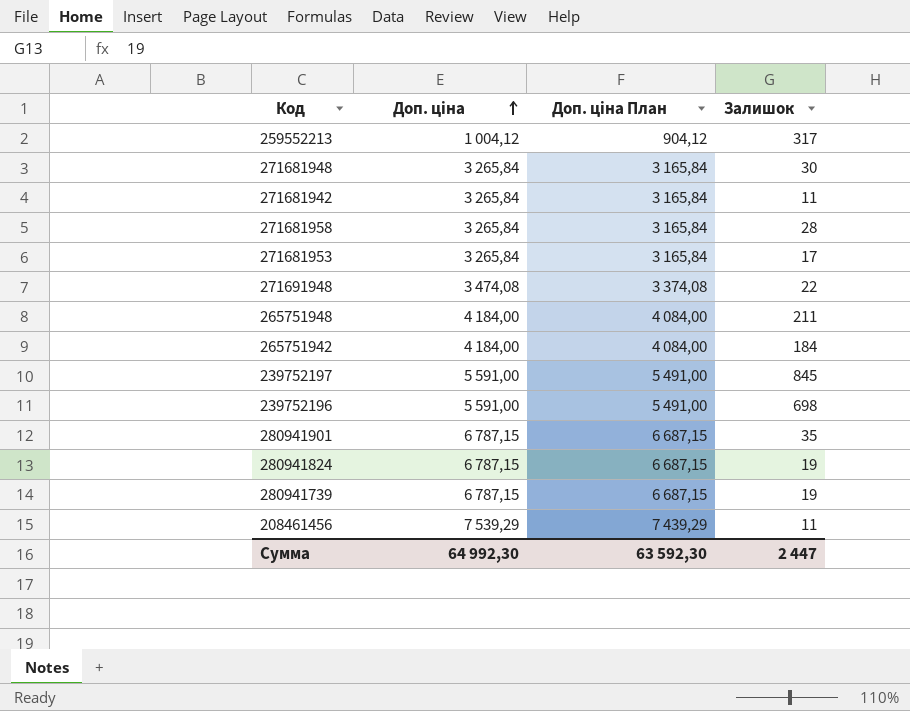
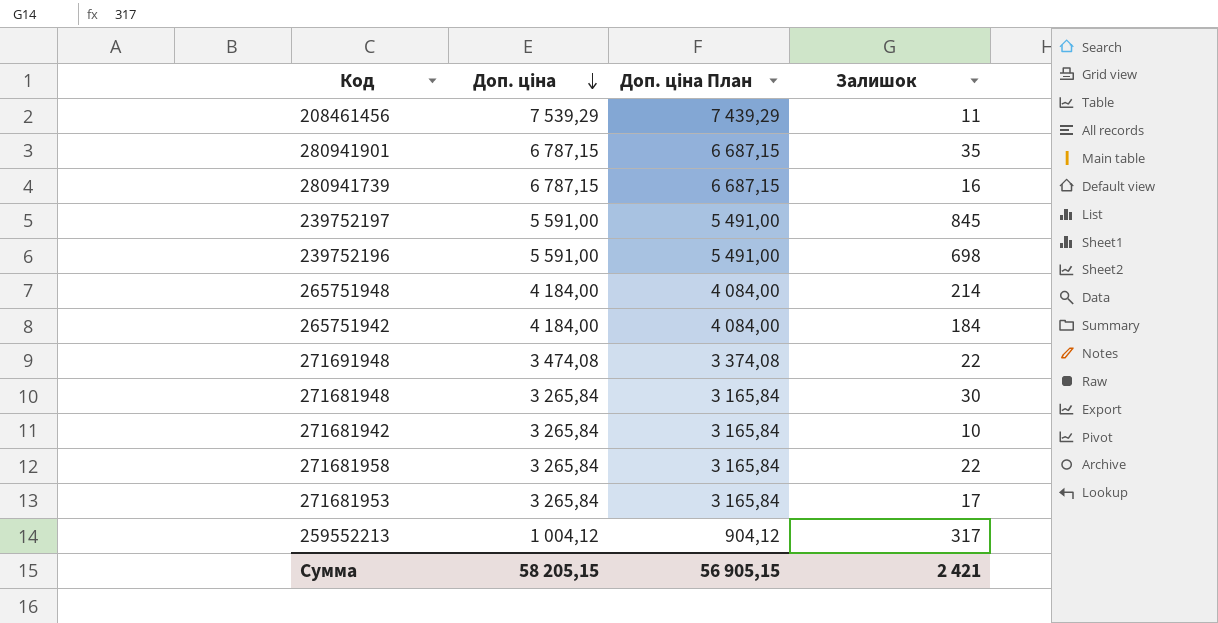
row order: Доп. ціна ascending -> Доп. ціна descending
row 280941824: 6 787,15 | 6 687,15 | 19 -> none
280941739 | Залишок: 19 -> 16
265751948 | Залишок: 211 -> 214
271681942 | Залишок: 11 -> 10
271681958 | Залишок: 28 -> 22
Сумма | Доп. ціна: 64 992,30 -> 58 205,15
Сумма | Доп. ціна План: 63 592,30 -> 56 905,15
Сумма | Залишок: 2 447 -> 2 421

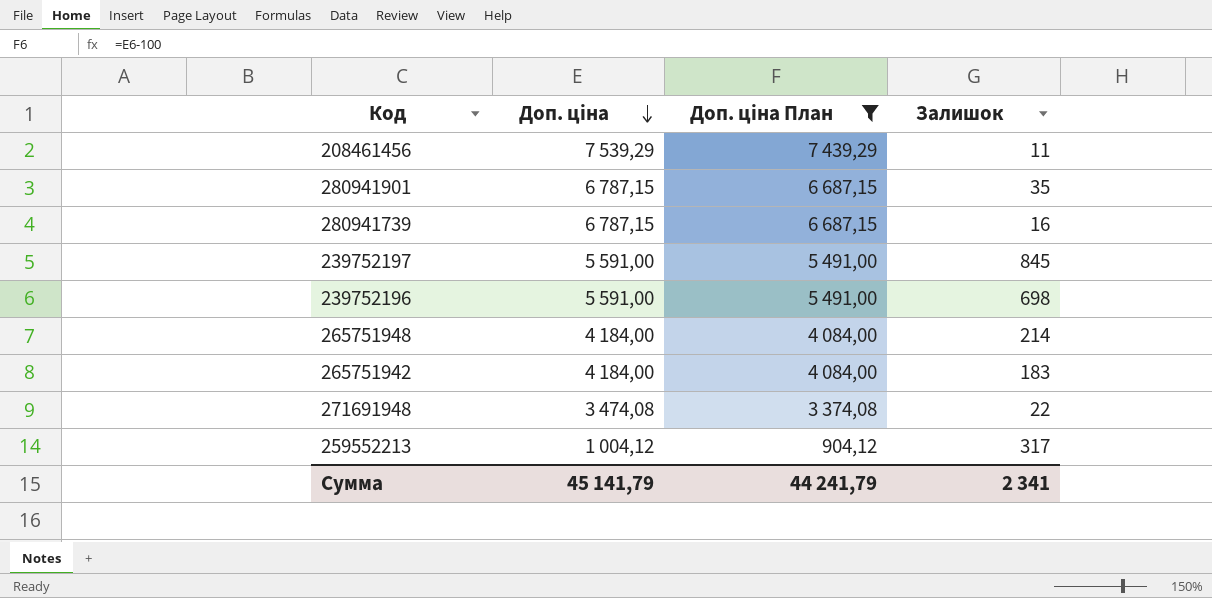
filter: none -> Доп. ціна План != 3 165,84
265751942 | Залишок: 184 -> 183
Сумма | Доп. ціна: 58 205,15 -> 45 141,79
Сумма | Доп. ціна План: 56 905,15 -> 44 241,79
Сумма | Залишок: 2 421 -> 2 341

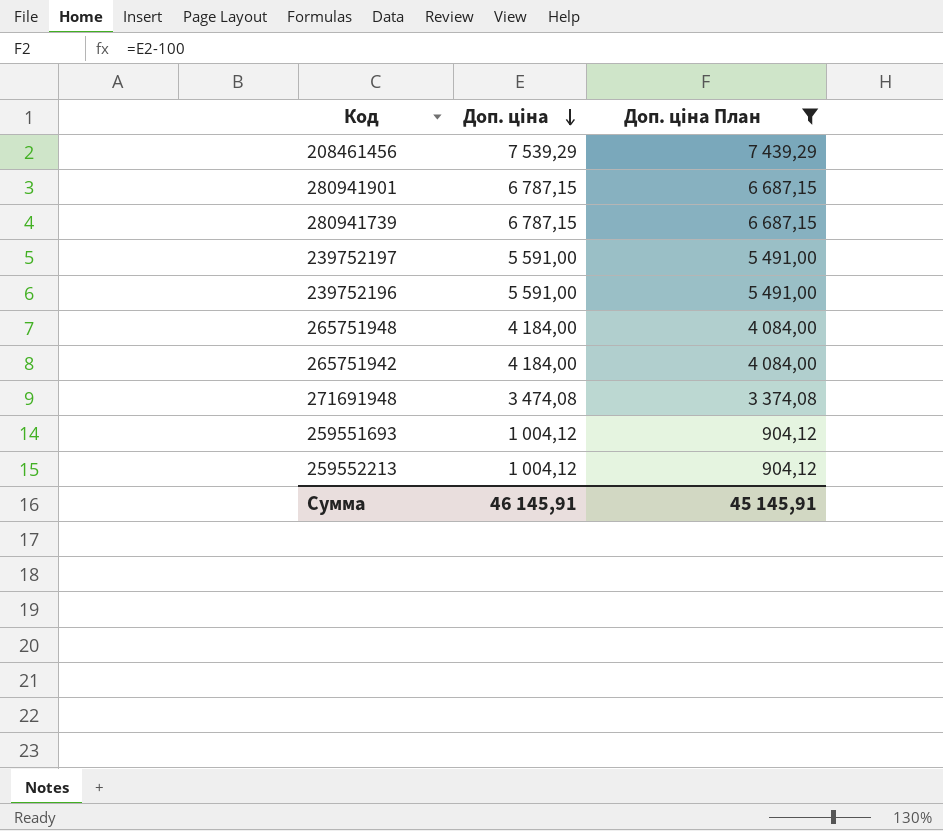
column Залишок | position: 4 -> none
row 259551693: none -> 1 004,12 | 904,12
Сумма | Доп. ціна: 45 141,79 -> 46 145,91
Сумма | Доп. ціна План: 44 241,79 -> 45 145,91

